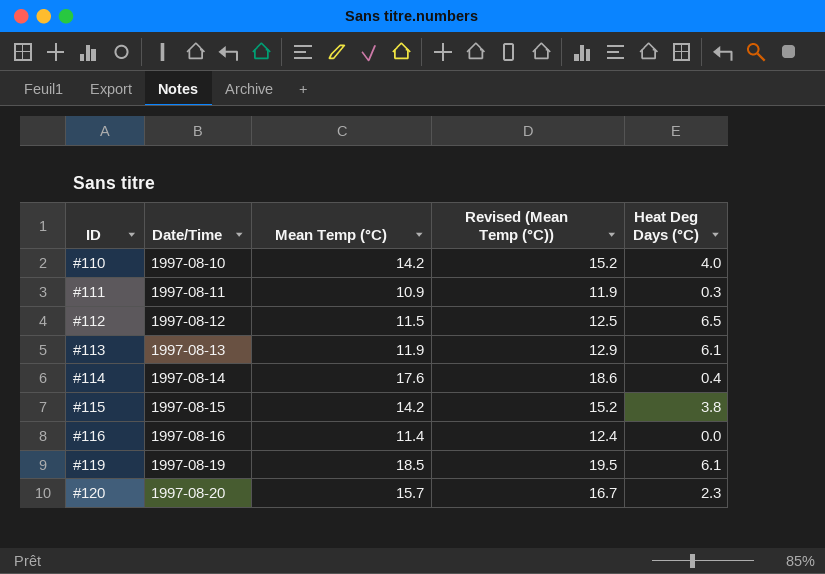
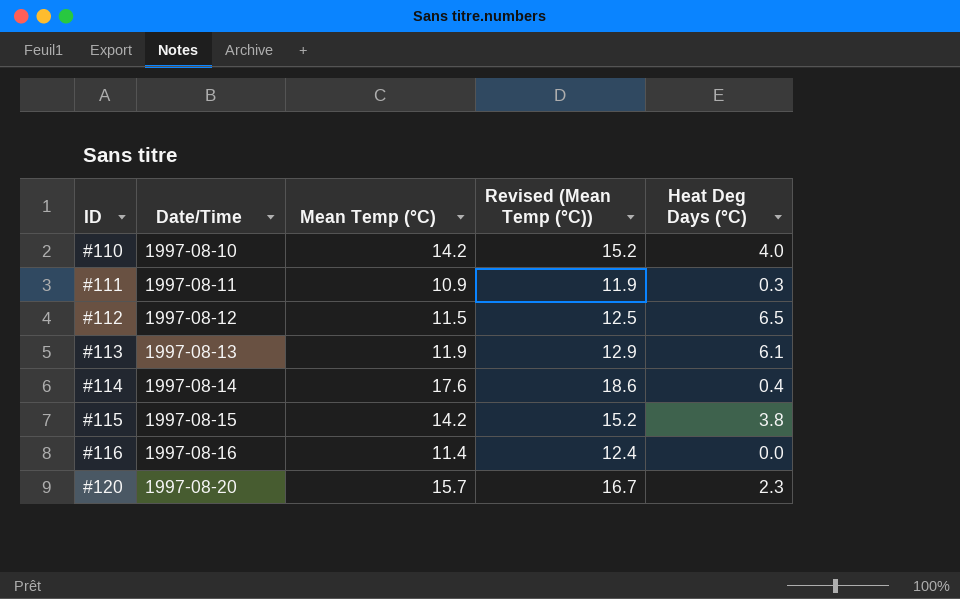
row #119: 1997-08-19 | 18.5 | 19.5 | 6.1 -> none

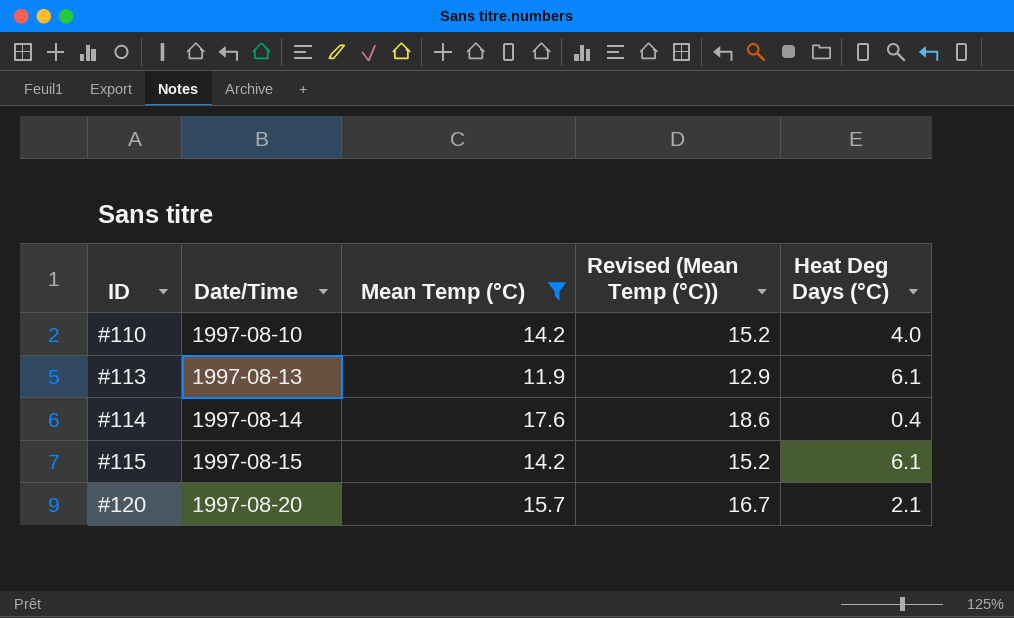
filter: none -> Mean Temp (°C) >= 11.9
#115 | Heat Deg Days (°C): 3.8 -> 6.1
#120 | Heat Deg Days (°C): 2.3 -> 2.1

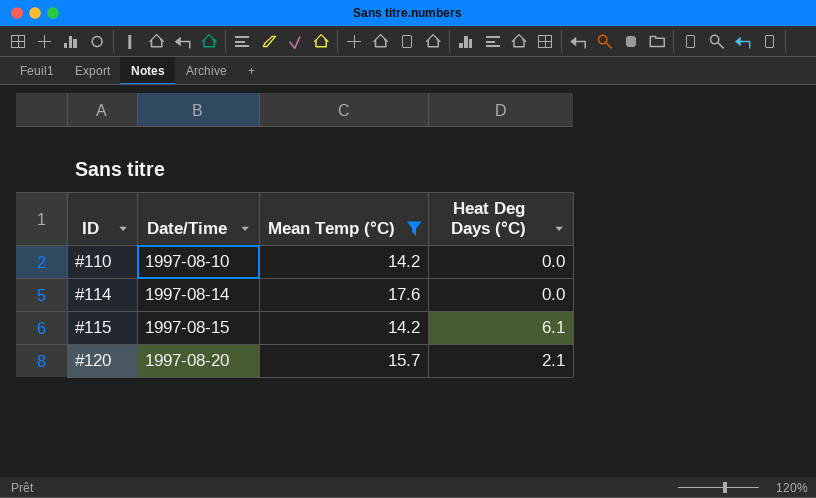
column Revised (Mean Temp (°C)) | formula: [Mean Temp (°C)] + 1 -> none
row #113: 1997-08-13 | 11.9 | 12.9 | 6.1 -> none
#110 | Heat Deg Days (°C): 4.0 -> 0.0
#114 | Heat Deg Days (°C): 0.4 -> 0.0

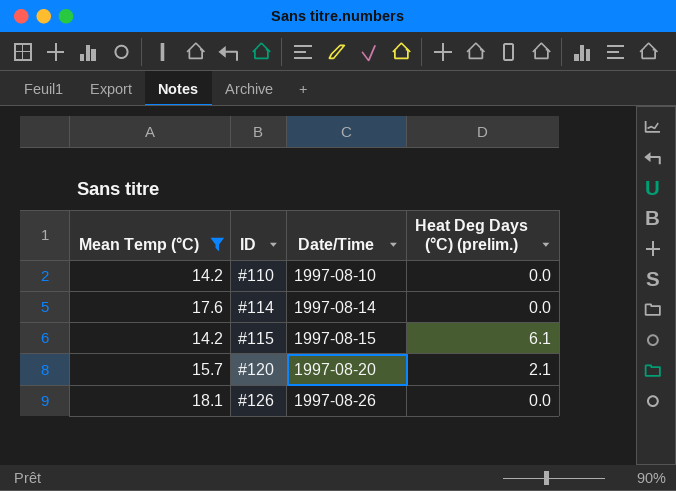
column Mean Temp (°C) | position: 3 -> 1
column name: Heat Deg Days (°C) -> Heat Deg Days (°C) (prelim.)
row #126: none -> 18.1 | 1997-08-26 | 0.0

